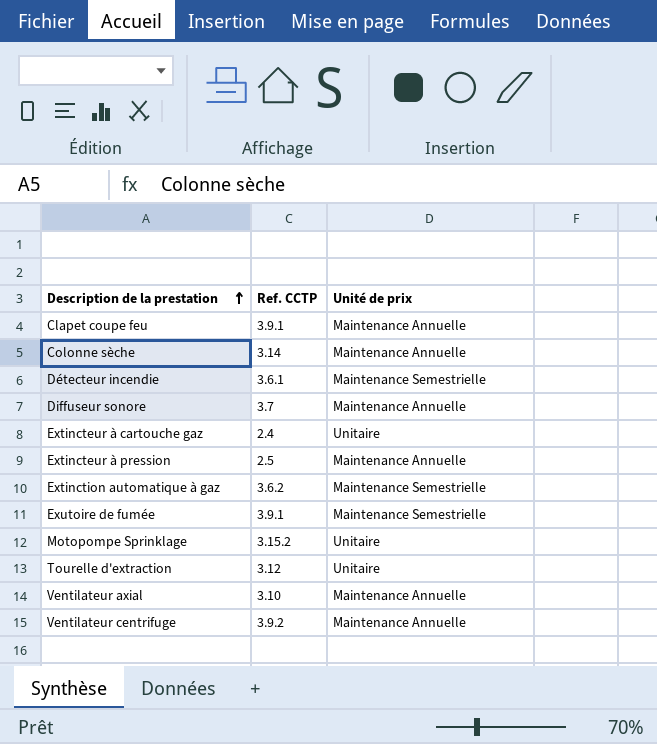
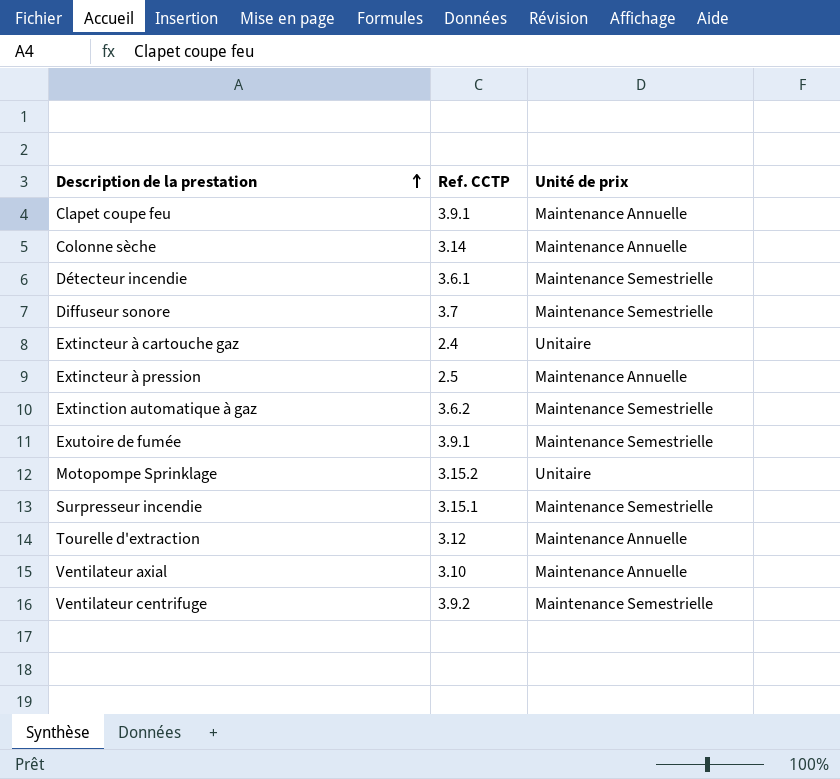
Diffuseur sonore | Unité de prix: Maintenance Annuelle -> Maintenance Semestrielle
row Surpresseur incendie: none -> 3.15.1 | Maintenance Semestrielle
Tourelle d'extraction | Unité de prix: Unitaire -> Maintenance Annuelle
Ventilateur centrifuge | Unité de prix: Maintenance Annuelle -> Maintenance Semestrielle

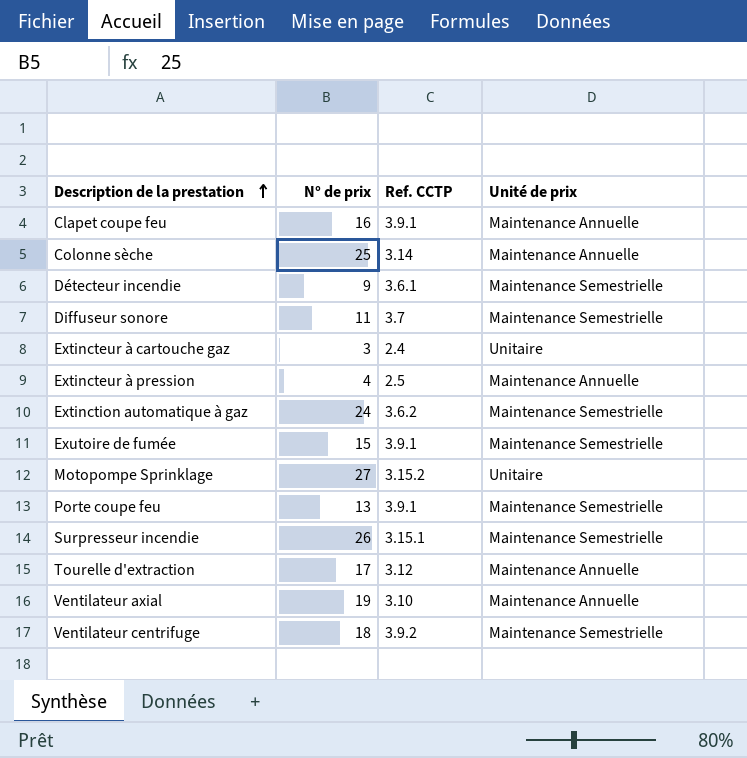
column N° de prix | position: none -> 2
row Porte coupe feu: none -> 13 | 3.9.1 | Maintenance Semestrielle

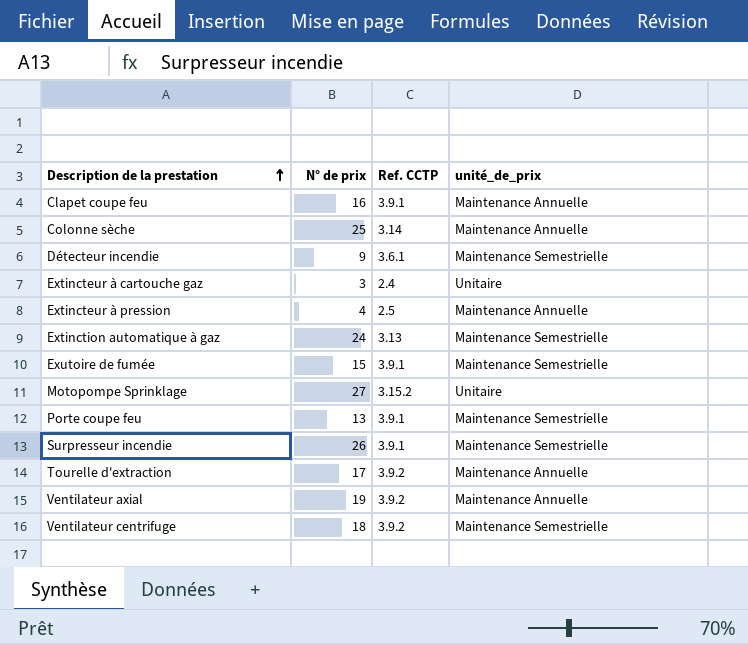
column name: Unité de prix -> unité_de_prix
row Diffuseur sonore: 11 | 3.7 | Maintenance Semestrielle -> none
Extinction automatique à gaz | Ref. CCTP: 3.6.2 -> 3.13
Surpresseur incendie | Ref. CCTP: 3.15.1 -> 3.9.1
Tourelle d'extraction | Ref. CCTP: 3.12 -> 3.9.2
Ventilateur axial | Ref. CCTP: 3.10 -> 3.9.2

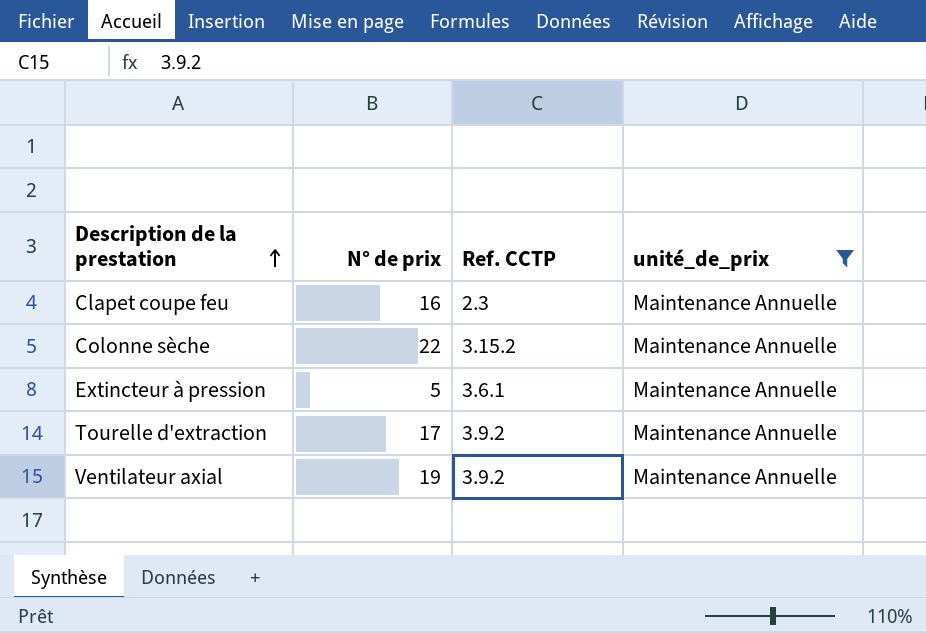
filter: none -> unité_de_prix = Maintenance Annuelle
Clapet coupe feu | Ref. CCTP: 3.9.1 -> 2.3
Colonne sèche | N° de prix: 25 -> 22
Colonne sèche | Ref. CCTP: 3.14 -> 3.15.2
Extincteur à pression | N° de prix: 4 -> 5
Extincteur à pression | Ref. CCTP: 2.5 -> 3.6.1

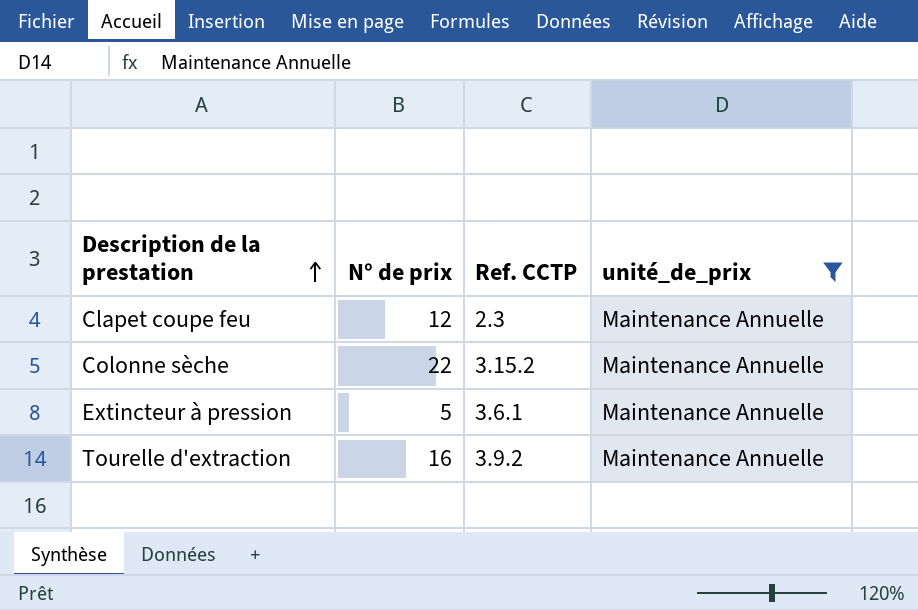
row Ventilateur axial: 19 | 3.9.2 | Maintenance Annuelle -> none
Clapet coupe feu | N° de prix: 16 -> 12
Tourelle d'extraction | N° de prix: 17 -> 16

